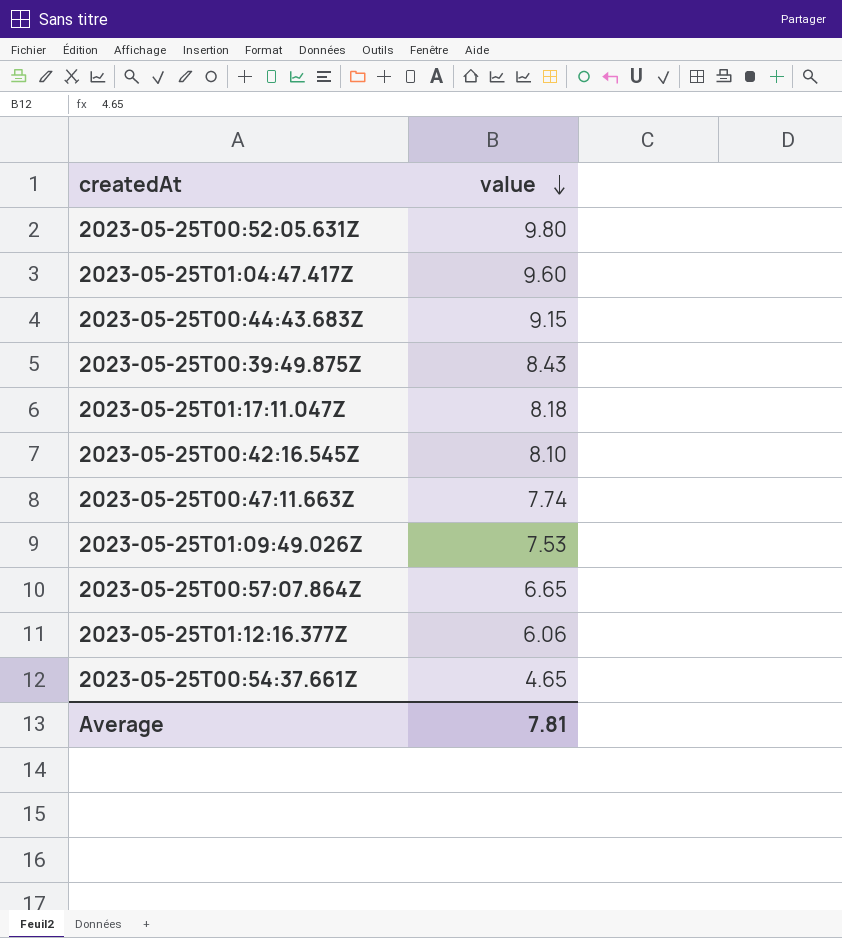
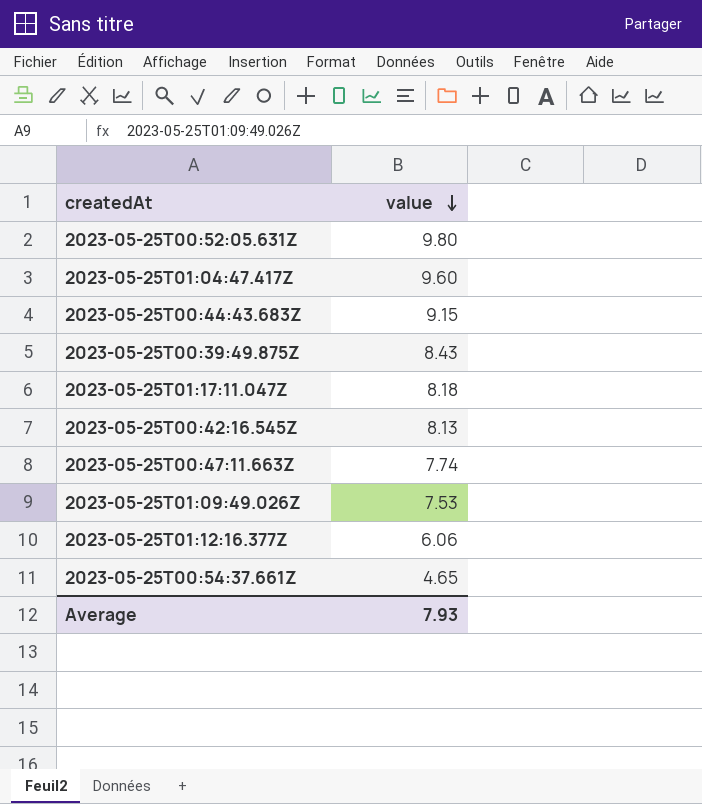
row 2023-05-25T00:57:07.864Z: 6.65 -> none
2023-05-25T00:42:16.545Z | value: 8.10 -> 8.13
Average | value: 7.81 -> 7.93

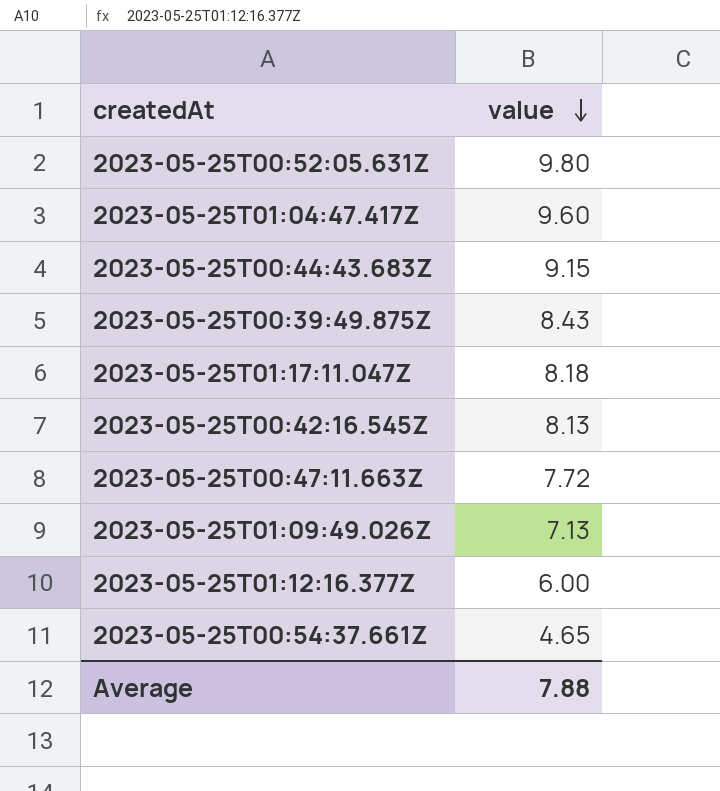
2023-05-25T00:47:11.663Z | value: 7.74 -> 7.72
2023-05-25T01:09:49.026Z | value: 7.53 -> 7.13
2023-05-25T01:12:16.377Z | value: 6.06 -> 6.00
Average | value: 7.93 -> 7.88

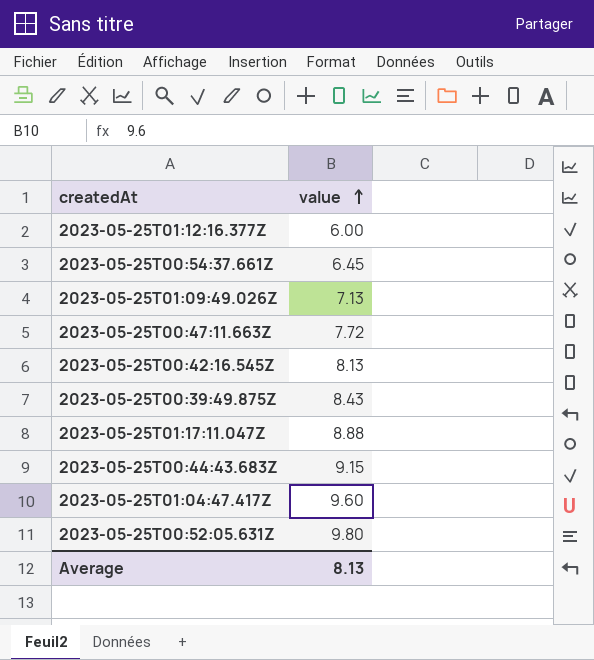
row order: value descending -> value ascending
2023-05-25T00:54:37.661Z | value: 4.65 -> 6.45
2023-05-25T01:17:11.047Z | value: 8.18 -> 8.88
Average | value: 7.88 -> 8.13

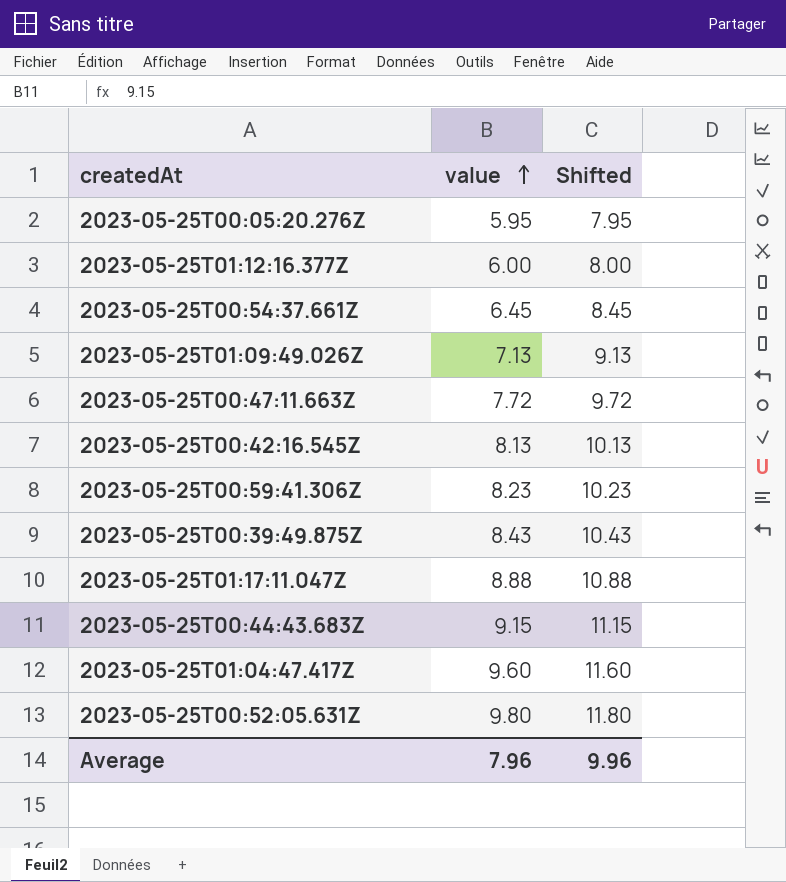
column Shifted | formula: none -> [value] + 2
row 2023-05-25T00:05:20.276Z: none -> 5.95 | 7.95
row 2023-05-25T00:59:41.306Z: none -> 8.23 | 10.23
Average | value: 8.13 -> 7.96

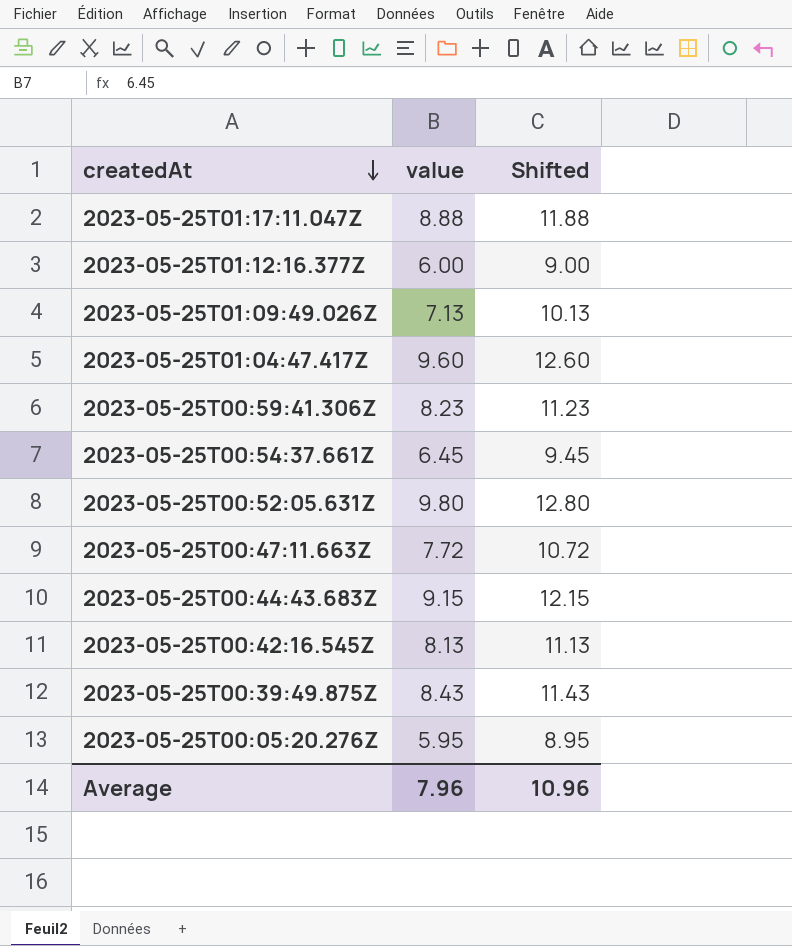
row order: value ascending -> createdAt descending
column Shifted | formula: [value] + 2 -> [value] + 3
Average | Shifted: 9.96 -> 10.96

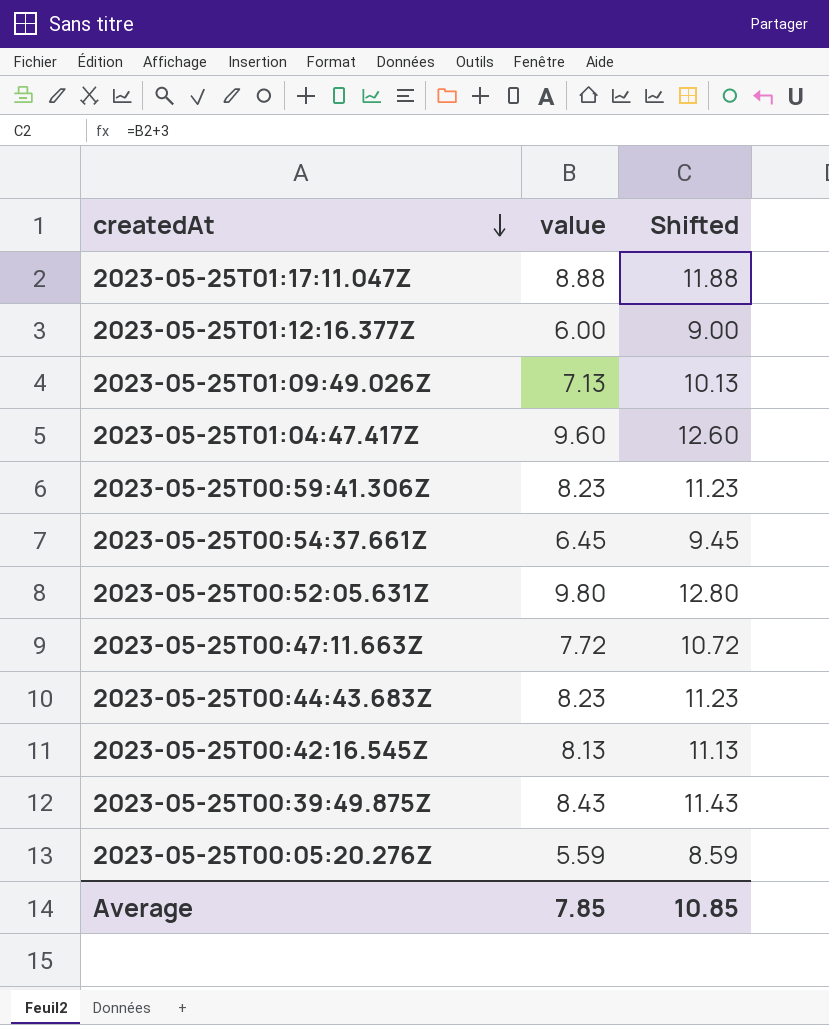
2023-05-25T00:44:43.683Z | value: 9.15 -> 8.23
2023-05-25T00:44:43.683Z | Shifted: 12.15 -> 11.23
2023-05-25T00:05:20.276Z | value: 5.95 -> 5.59
2023-05-25T00:05:20.276Z | Shifted: 8.95 -> 8.59
Average | value: 7.96 -> 7.85
Average | Shifted: 10.96 -> 10.85

